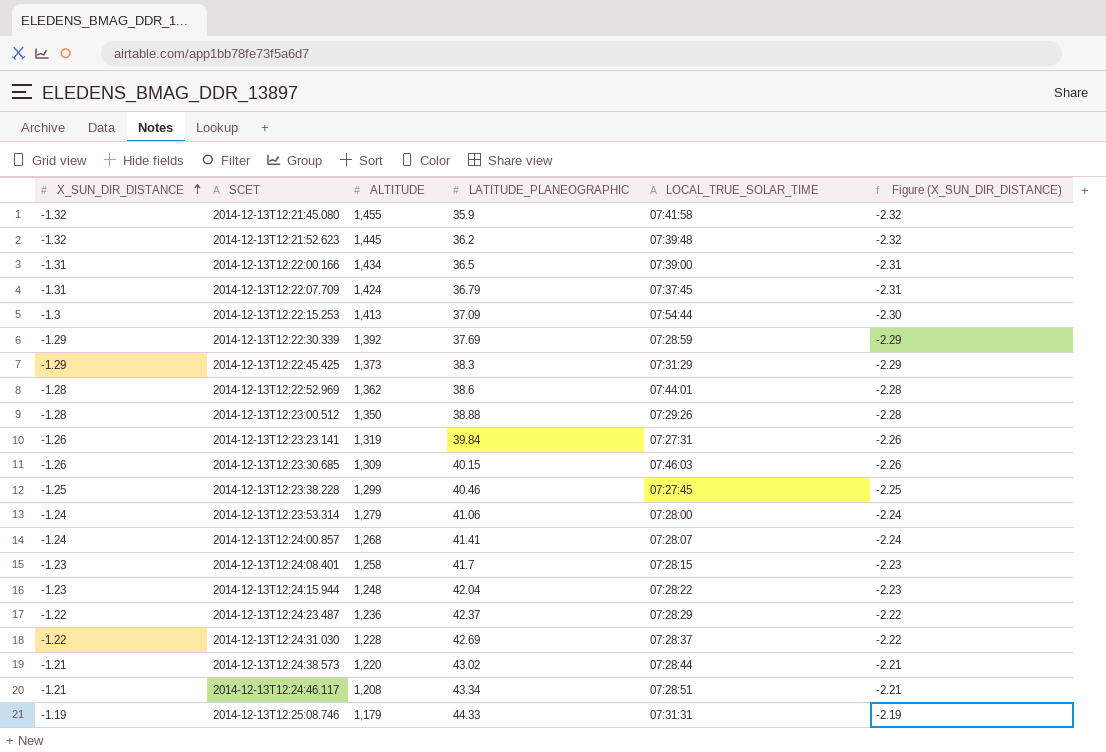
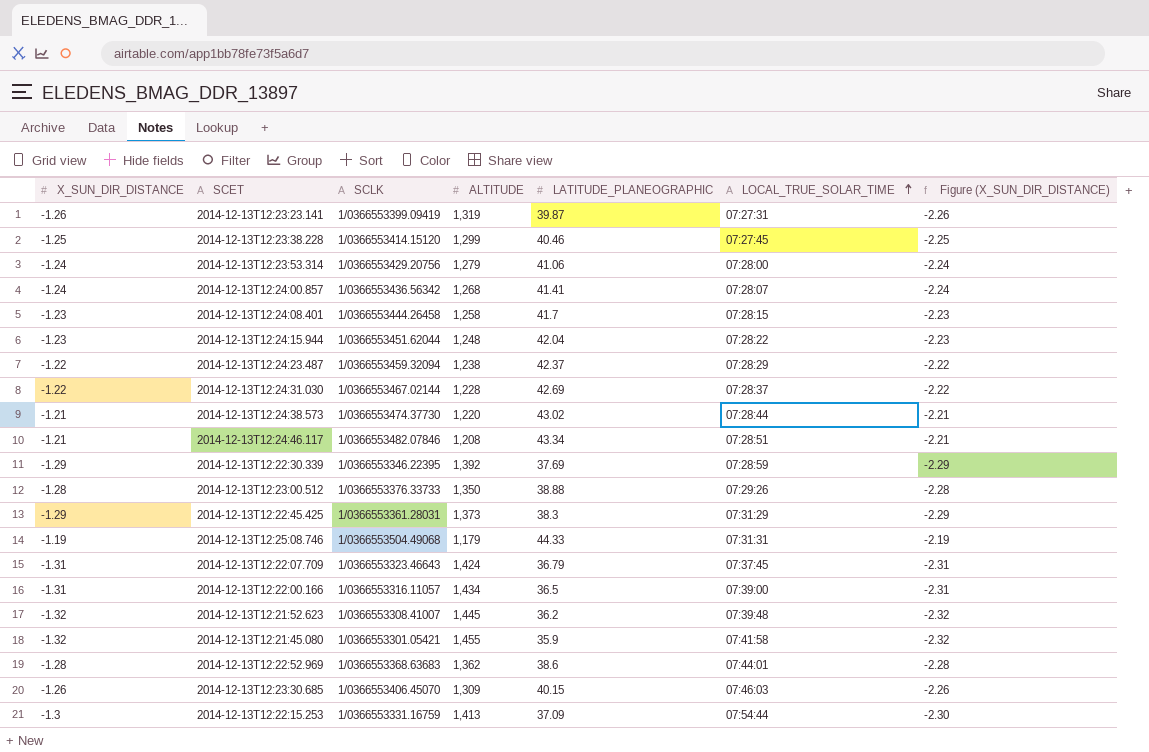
row order: X_SUN_DIR_DISTANCE ascending -> LOCAL_TRUE_SOLAR_TIME ascending
column SCLK | position: none -> 3
2014-12-13T12:23:23.141 | LATITUDE_PLANEOGRAPHIC: 39.84 -> 39.87
2014-12-13T12:24:23.487 | ALTITUDE: 1,236 -> 1,238

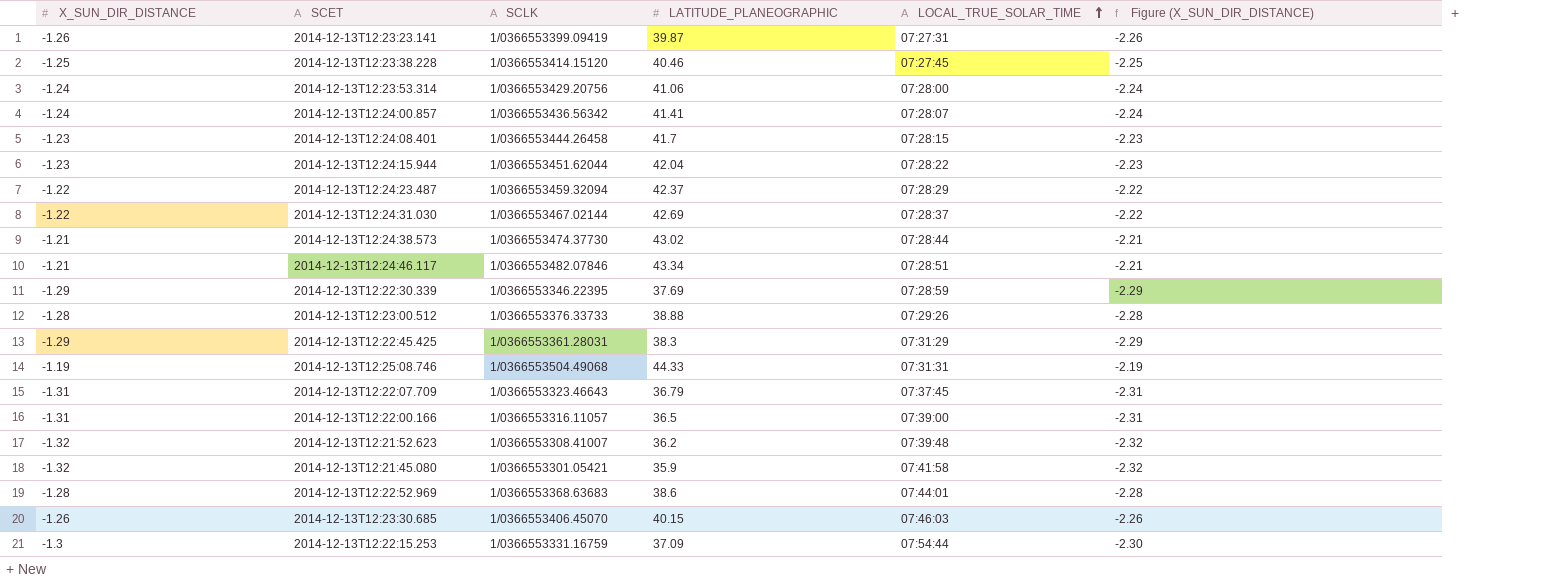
column ALTITUDE | position: 4 -> none

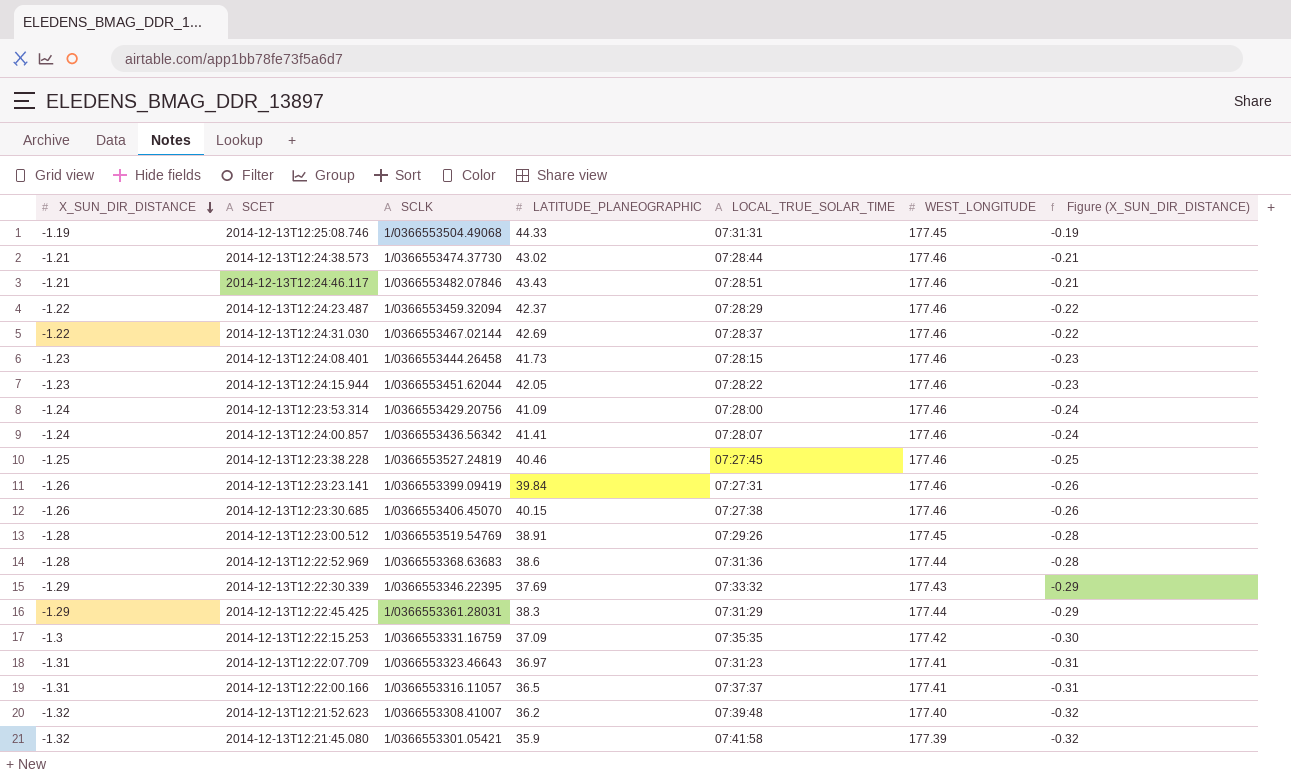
row order: LOCAL_TRUE_SOLAR_TIME ascending -> X_SUN_DIR_DISTANCE descending
column WEST_LONGITUDE | position: none -> 6
column Figure (X_SUN_DIR_DISTANCE) | formula: [X_SUN_DIR_DISTANCE] - 1 -> [X_SUN_DIR_DISTANCE] + 1
2014-12-13T12:24:46.117 | LATITUDE_PLANEOGRAPHIC: 43.34 -> 43.43
2014-12-13T12:24:08.401 | LATITUDE_PLANEOGRAPHIC: 41.7 -> 41.73
2014-12-13T12:24:15.944 | LATITUDE_PLANEOGRAPHIC: 42.04 -> 42.05
2014-12-13T12:23:53.314 | LATITUDE_PLANEOGRAPHIC: 41.06 -> 41.09
2014-12-13T12:23:38.228 | SCLK: 1/0366553414.15120 -> 1/0366553527.24819
2014-12-13T12:23:23.141 | LATITUDE_PLANEOGRAPHIC: 39.87 -> 39.84
2014-12-13T12:23:30.685 | LOCAL_TRUE_SOLAR_TIME: 07:46:03 -> 07:27:38
2014-12-13T12:23:00.512 | SCLK: 1/0366553376.33733 -> 1/0366553519.54769
2014-12-13T12:23:00.512 | LATITUDE_PLANEOGRAPHIC: 38.88 -> 38.91
2014-12-13T12:22:52.969 | LOCAL_TRUE_SOLAR_TIME: 07:44:01 -> 07:31:36
2014-12-13T12:22:30.339 | LOCAL_TRUE_SOLAR_TIME: 07:28:59 -> 07:33:32
2014-12-13T12:22:15.253 | LOCAL_TRUE_SOLAR_TIME: 07:54:44 -> 07:35:35
2014-12-13T12:22:07.709 | LATITUDE_PLANEOGRAPHIC: 36.79 -> 36.97
2014-12-13T12:22:07.709 | LOCAL_TRUE_SOLAR_TIME: 07:37:45 -> 07:31:23
2014-12-13T12:22:00.166 | LOCAL_TRUE_SOLAR_TIME: 07:39:00 -> 07:37:37

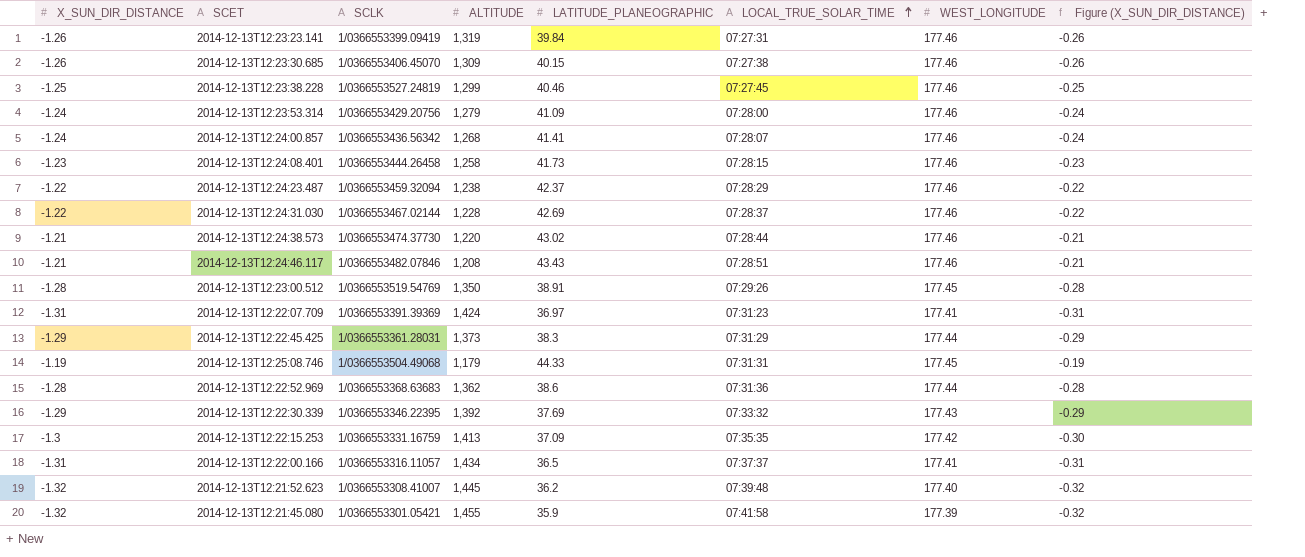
row order: X_SUN_DIR_DISTANCE descending -> LOCAL_TRUE_SOLAR_TIME ascending
column ALTITUDE | position: none -> 4
row 2014-12-13T12:24:15.944: -1.23 | 1/0366553451.62044 | 42.05 | 07:28:22 | 177.46 | -0.23 -> none
2014-12-13T12:22:07.709 | SCLK: 1/0366553323.46643 -> 1/0366553391.39369

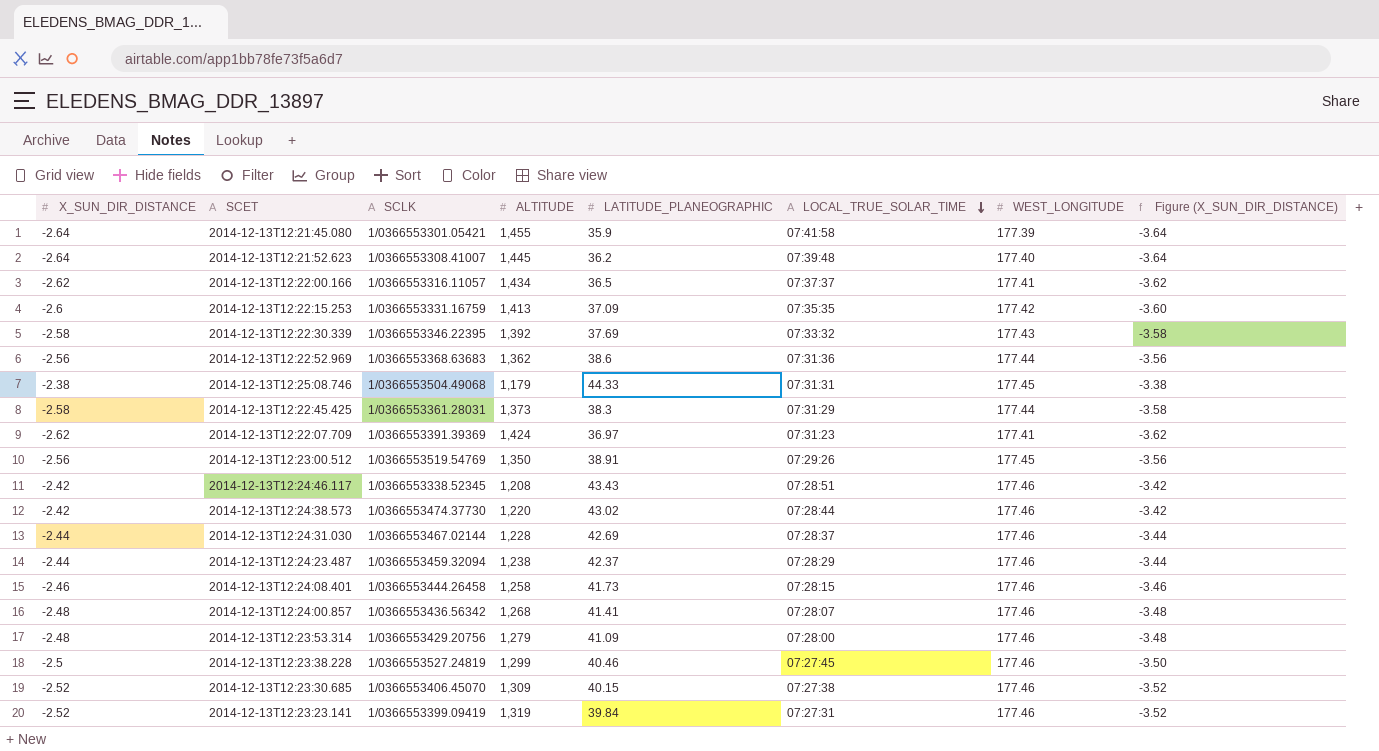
row order: LOCAL_TRUE_SOLAR_TIME ascending -> LOCAL_TRUE_SOLAR_TIME descending
column Figure (X_SUN_DIR_DISTANCE) | formula: [X_SUN_DIR_DISTANCE] + 1 -> [X_SUN_DIR_DISTANCE] - 1
2014-12-13T12:21:45.080 | X_SUN_DIR_DISTANCE: -1.32 -> -2.64
2014-12-13T12:21:52.623 | X_SUN_DIR_DISTANCE: -1.32 -> -2.64
2014-12-13T12:22:00.166 | X_SUN_DIR_DISTANCE: -1.31 -> -2.62
2014-12-13T12:22:15.253 | X_SUN_DIR_DISTANCE: -1.3 -> -2.6
2014-12-13T12:22:30.339 | X_SUN_DIR_DISTANCE: -1.29 -> -2.58
2014-12-13T12:22:52.969 | X_SUN_DIR_DISTANCE: -1.28 -> -2.56
2014-12-13T12:25:08.746 | X_SUN_DIR_DISTANCE: -1.19 -> -2.38
2014-12-13T12:22:45.425 | X_SUN_DIR_DISTANCE: -1.29 -> -2.58
2014-12-13T12:22:07.709 | X_SUN_DIR_DISTANCE: -1.31 -> -2.62
2014-12-13T12:23:00.512 | X_SUN_DIR_DISTANCE: -1.28 -> -2.56
2014-12-13T12:24:46.117 | X_SUN_DIR_DISTANCE: -1.21 -> -2.42
2014-12-13T12:24:46.117 | SCLK: 1/0366553482.07846 -> 1/0366553338.52345
2014-12-13T12:24:38.573 | X_SUN_DIR_DISTANCE: -1.21 -> -2.42
2014-12-13T12:24:31.030 | X_SUN_DIR_DISTANCE: -1.22 -> -2.44
2014-12-13T12:24:23.487 | X_SUN_DIR_DISTANCE: -1.22 -> -2.44
2014-12-13T12:24:08.401 | X_SUN_DIR_DISTANCE: -1.23 -> -2.46
2014-12-13T12:24:00.857 | X_SUN_DIR_DISTANCE: -1.24 -> -2.48
2014-12-13T12:23:53.314 | X_SUN_DIR_DISTANCE: -1.24 -> -2.48
2014-12-13T12:23:38.228 | X_SUN_DIR_DISTANCE: -1.25 -> -2.5
2014-12-13T12:23:30.685 | X_SUN_DIR_DISTANCE: -1.26 -> -2.52
2014-12-13T12:23:23.141 | X_SUN_DIR_DISTANCE: -1.26 -> -2.52

